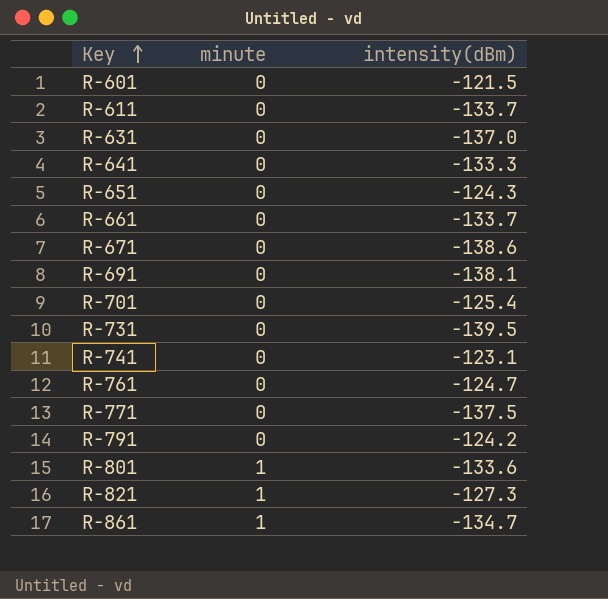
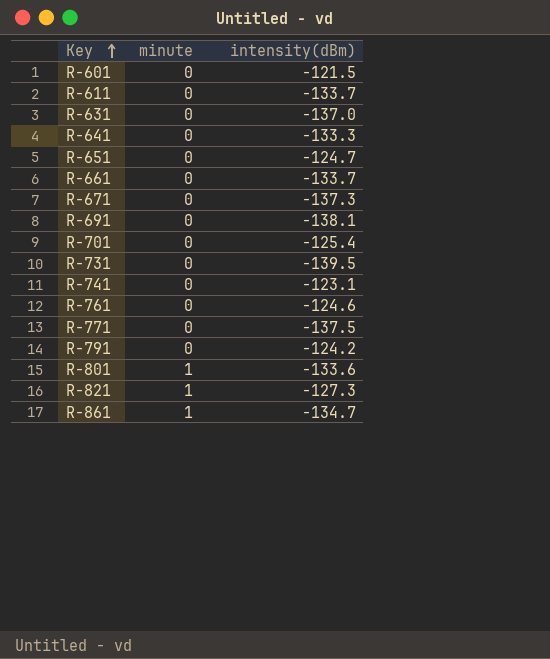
R-651 | intensity(dBm): -124.3 -> -124.7
R-671 | intensity(dBm): -138.6 -> -137.3
R-761 | intensity(dBm): -124.7 -> -124.6

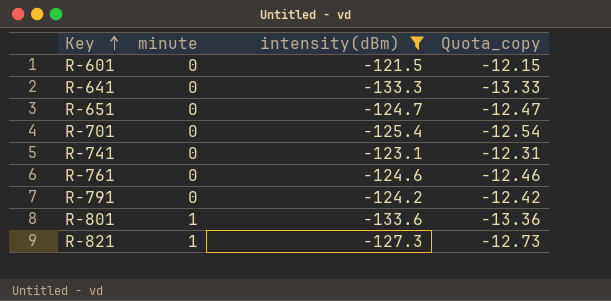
filter: none -> intensity(dBm) >= -133.6
column Quota_copy | formula: none -> [intensity(dBm)] * 0.1

